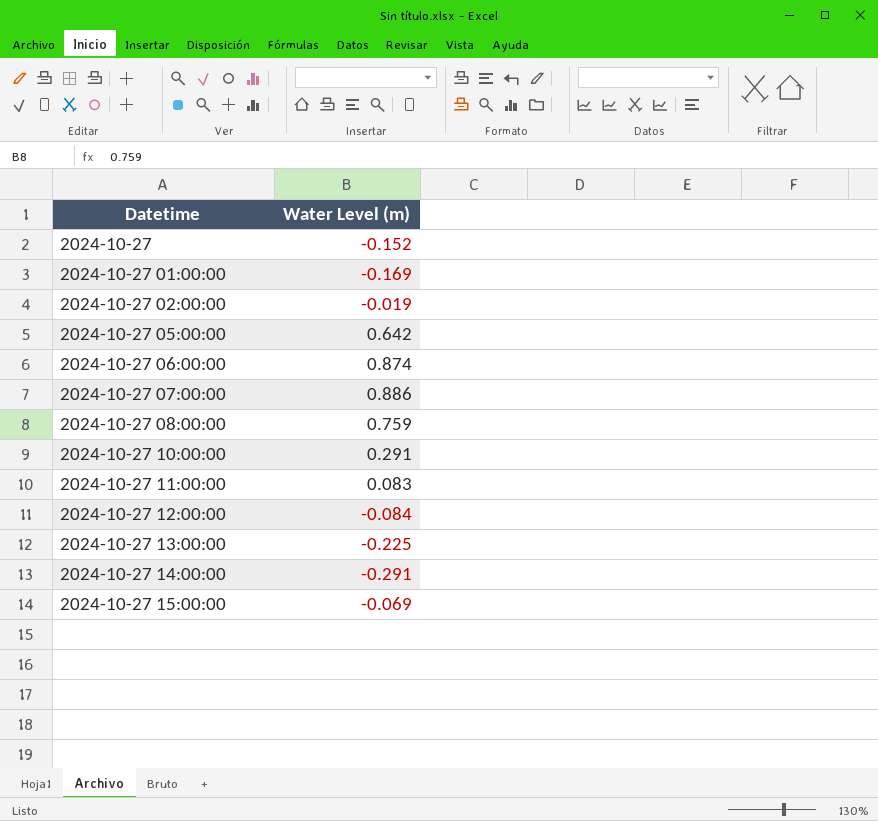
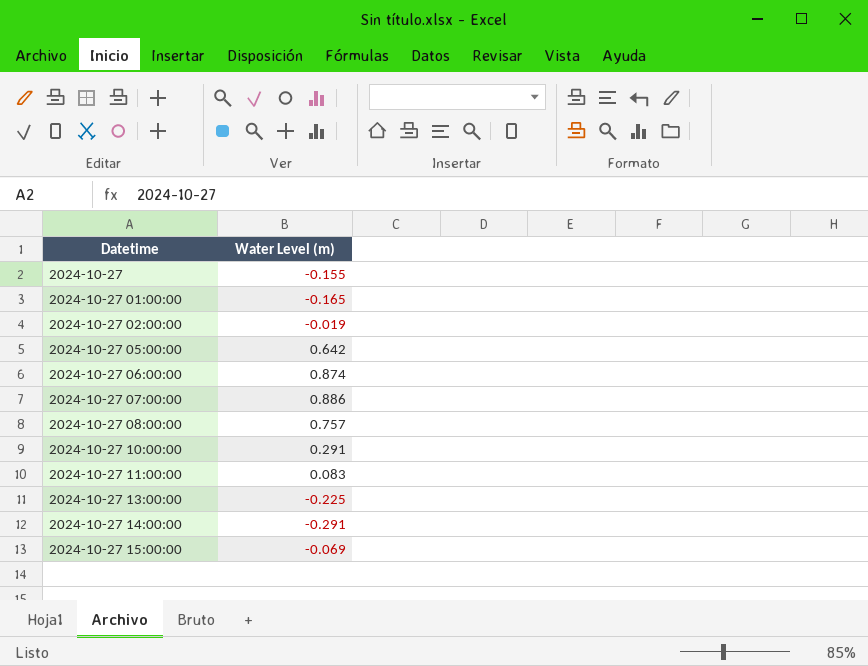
row 2024-10-27 12:00:00: -0.084 -> none
2024-10-27 | Water Level (m): -0.152 -> -0.155
2024-10-27 01:00:00 | Water Level (m): -0.169 -> -0.165
2024-10-27 08:00:00 | Water Level (m): 0.759 -> 0.757

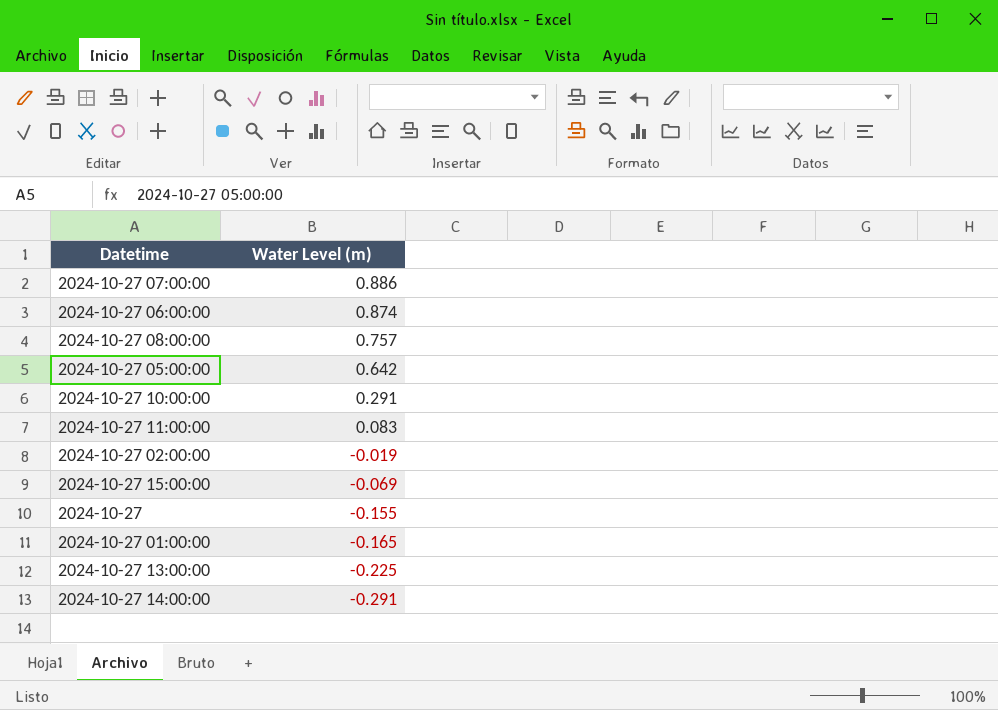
row order: Datetime ascending -> Water Level (m) descending

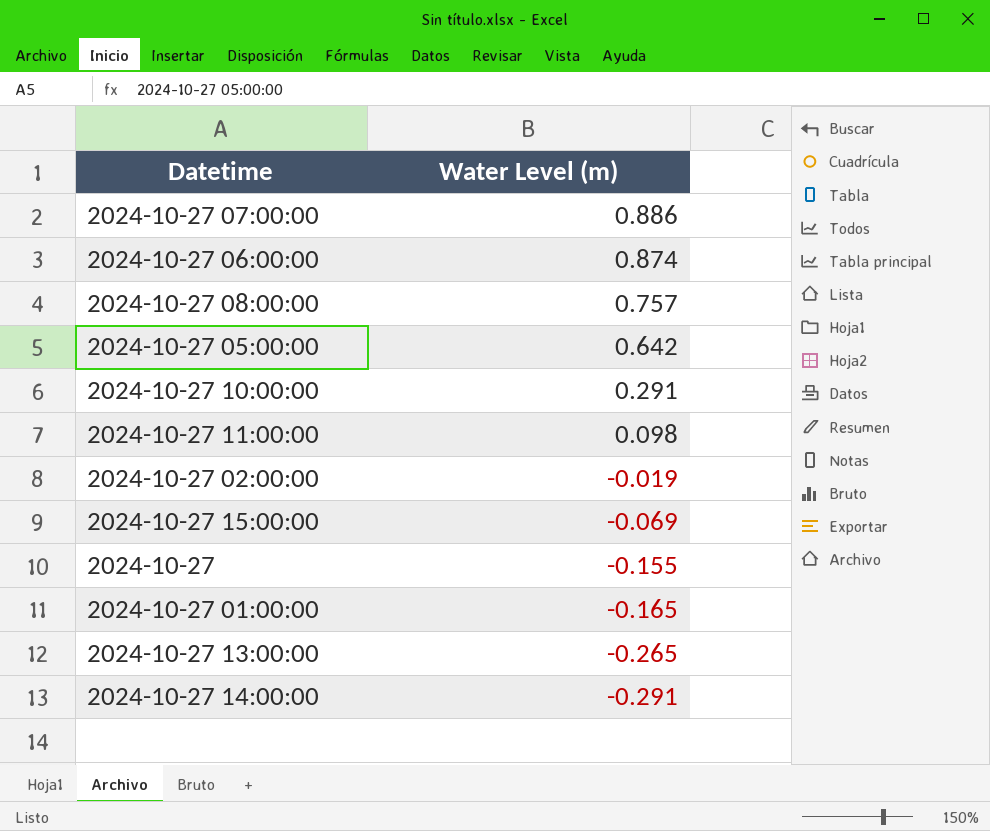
2024-10-27 11:00:00 | Water Level (m): 0.083 -> 0.098
2024-10-27 13:00:00 | Water Level (m): -0.225 -> -0.265

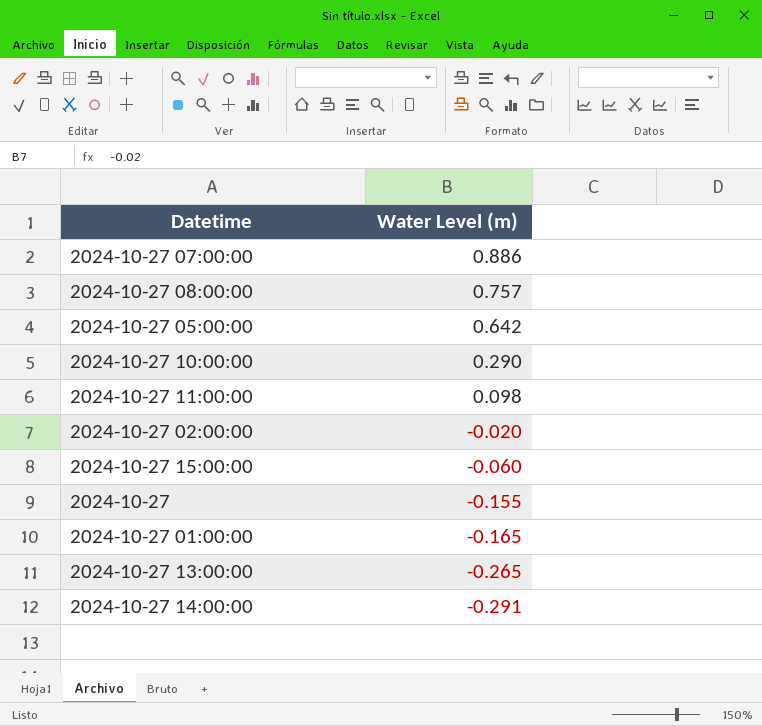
row 2024-10-27 06:00:00: 0.874 -> none
2024-10-27 10:00:00 | Water Level (m): 0.291 -> 0.290
2024-10-27 02:00:00 | Water Level (m): -0.019 -> -0.020
2024-10-27 15:00:00 | Water Level (m): -0.069 -> -0.060

